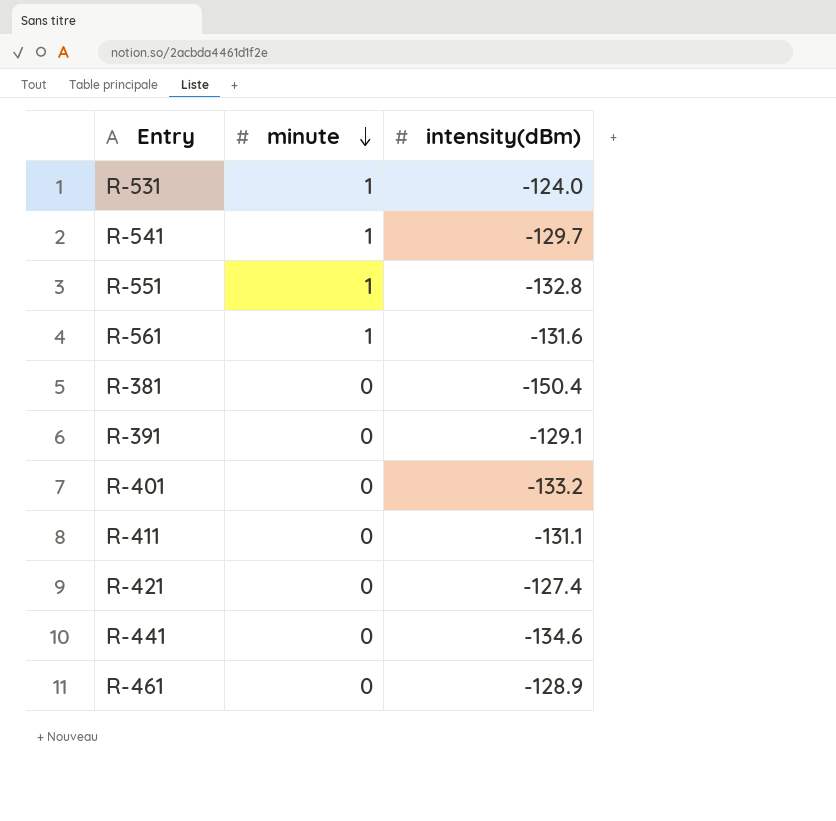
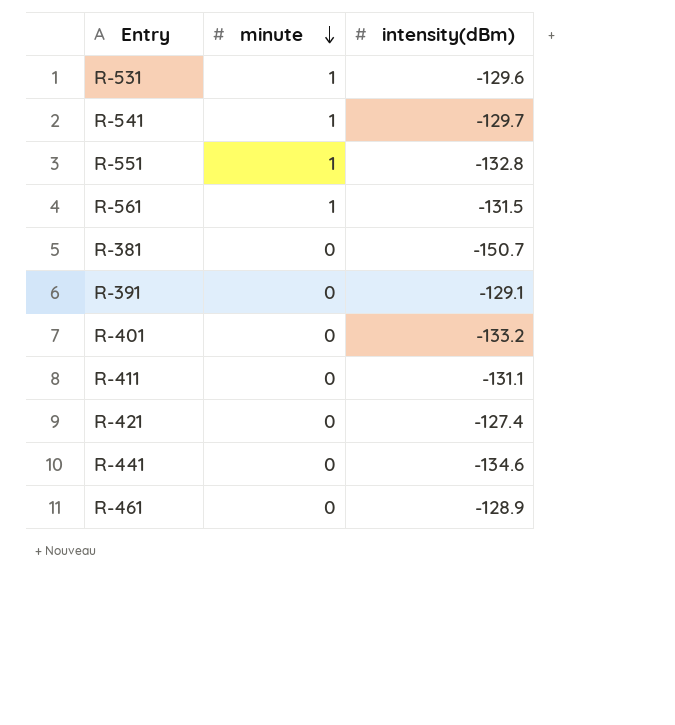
R-531 | intensity(dBm): -124.0 -> -129.6
R-561 | intensity(dBm): -131.6 -> -131.5
R-381 | intensity(dBm): -150.4 -> -150.7

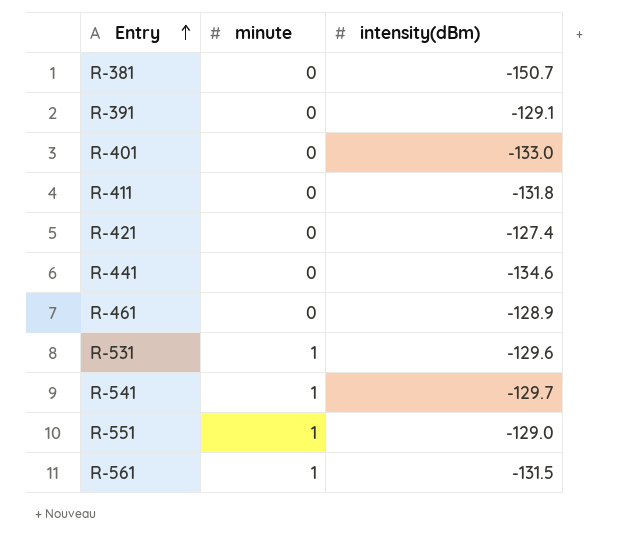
row order: minute descending -> Entry ascending
R-401 | intensity(dBm): -133.2 -> -133.0
R-411 | intensity(dBm): -131.1 -> -131.8
R-551 | intensity(dBm): -132.8 -> -129.0

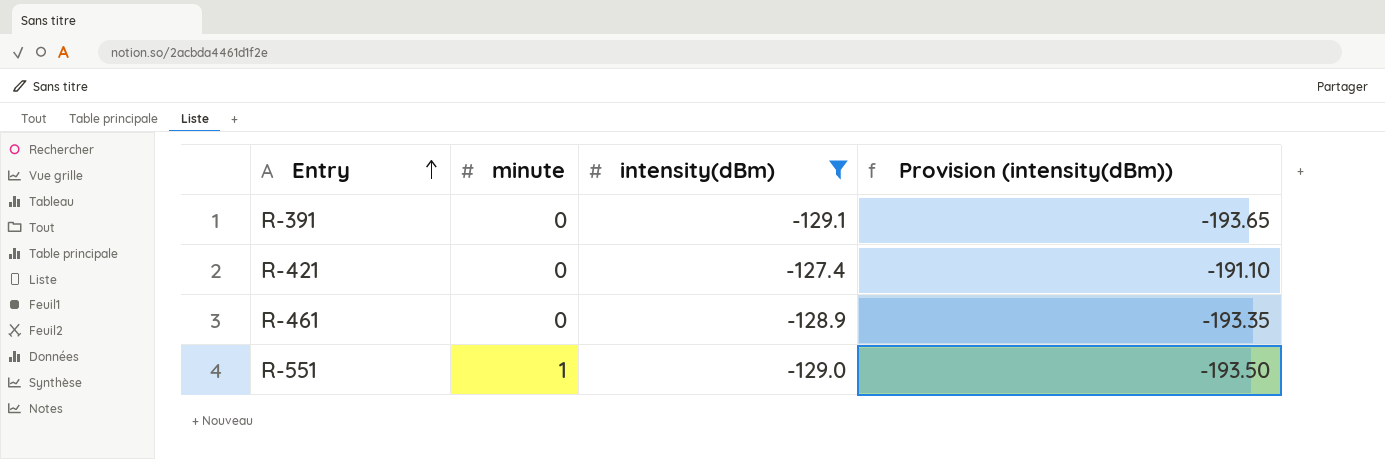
filter: none -> intensity(dBm) >= -129.1
column Provision (intensity(dBm)) | formula: none -> [intensity(dBm)] * 1.5

